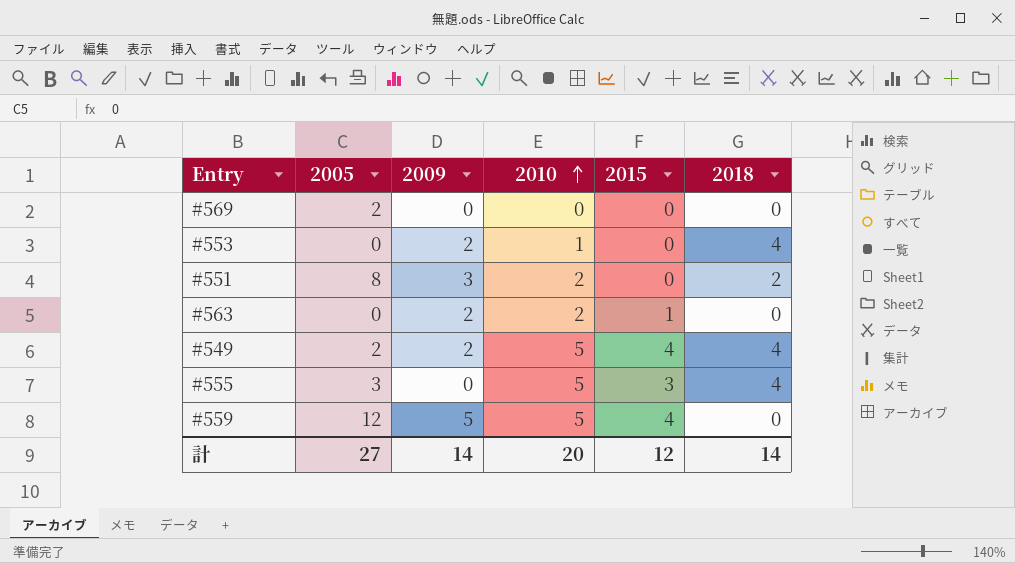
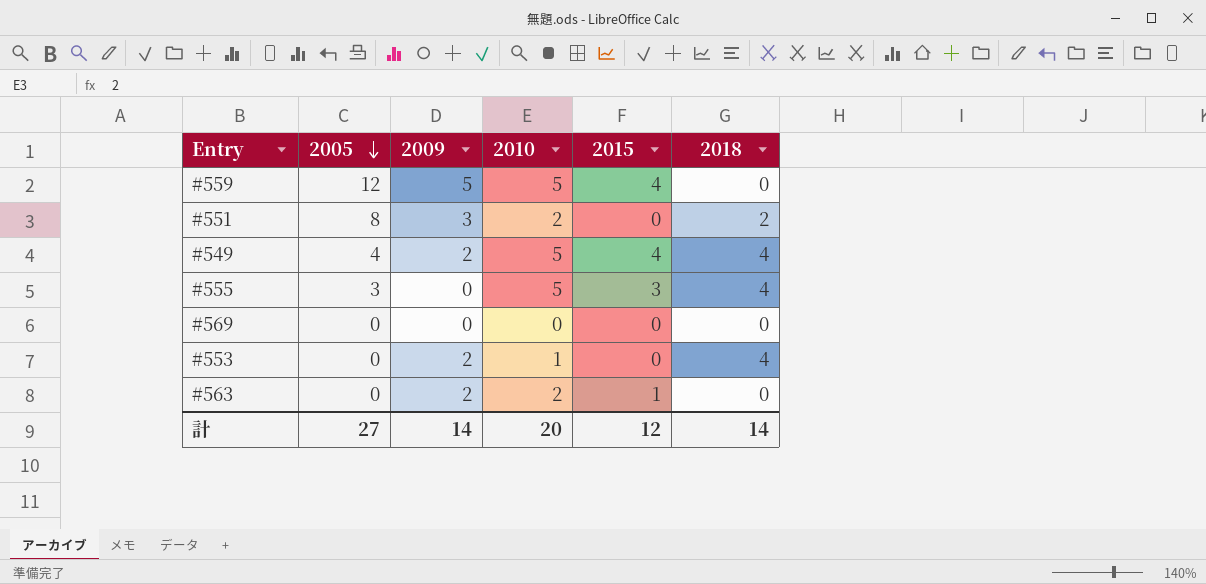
row order: 2010 ascending -> 2005 descending
#549 | 2005: 2 -> 4
#569 | 2005: 2 -> 0

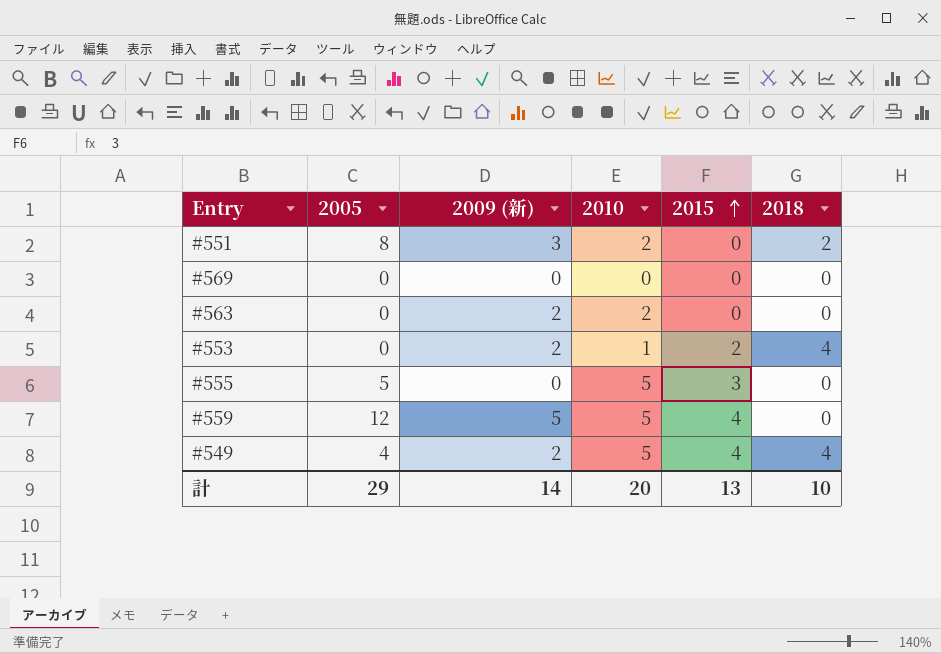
row order: 2005 descending -> 2015 ascending
column name: 2009 -> 2009 (新)
#563 | 2015: 1 -> 0
#553 | 2015: 0 -> 2
#555 | 2005: 3 -> 5
#555 | 2018: 4 -> 0
計 | 2005: 27 -> 29
計 | 2015: 12 -> 13
計 | 2018: 14 -> 10

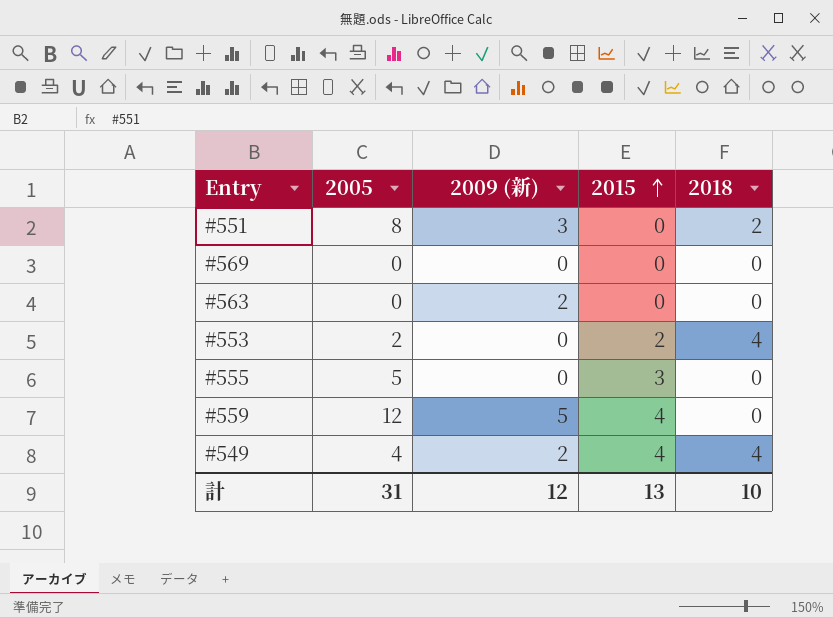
column 2010 | position: 4 -> none
#553 | 2005: 0 -> 2
#553 | 2009 (新): 2 -> 0
計 | 2005: 29 -> 31
計 | 2009 (新): 14 -> 12

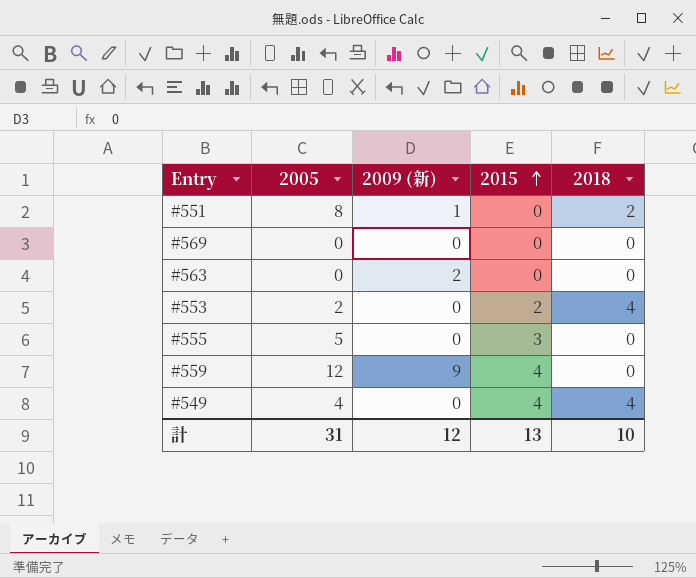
#551 | 2009 (新): 3 -> 1
#559 | 2009 (新): 5 -> 9
#549 | 2009 (新): 2 -> 0

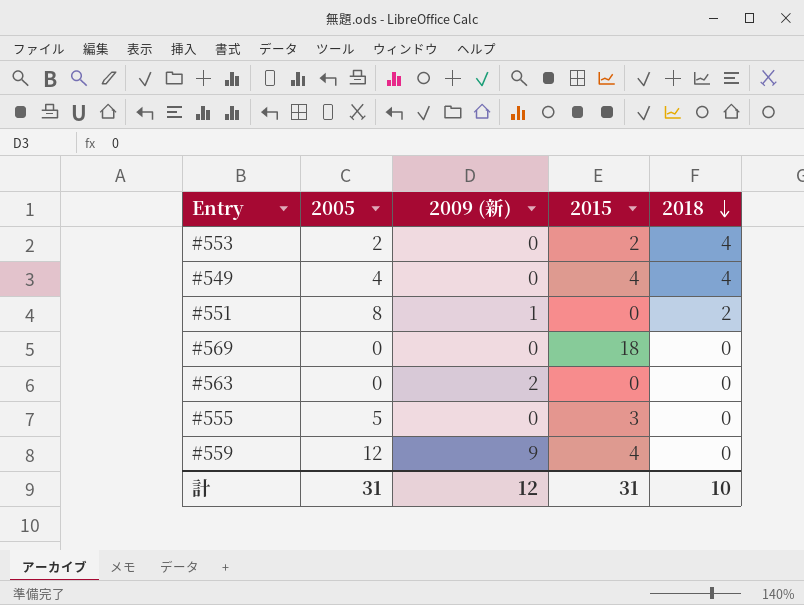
row order: 2015 ascending -> 2018 descending
#569 | 2015: 0 -> 18
計 | 2015: 13 -> 31

